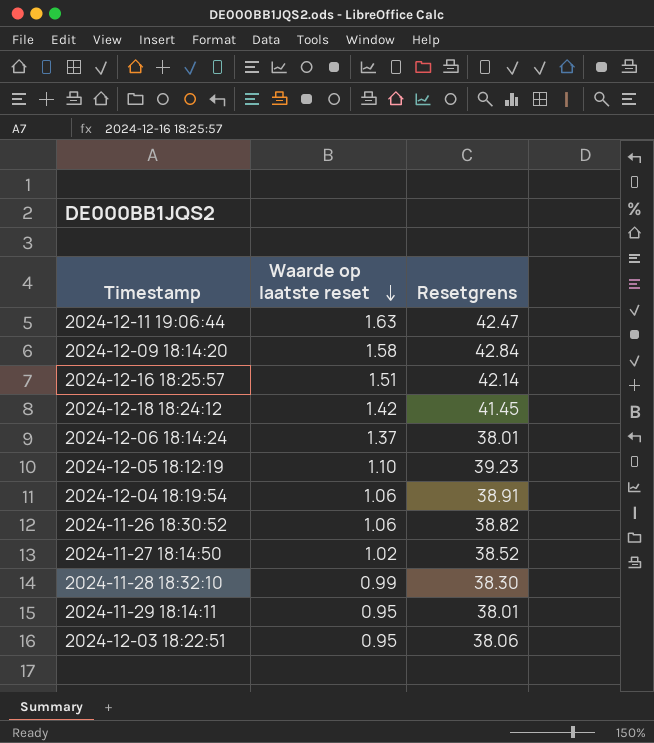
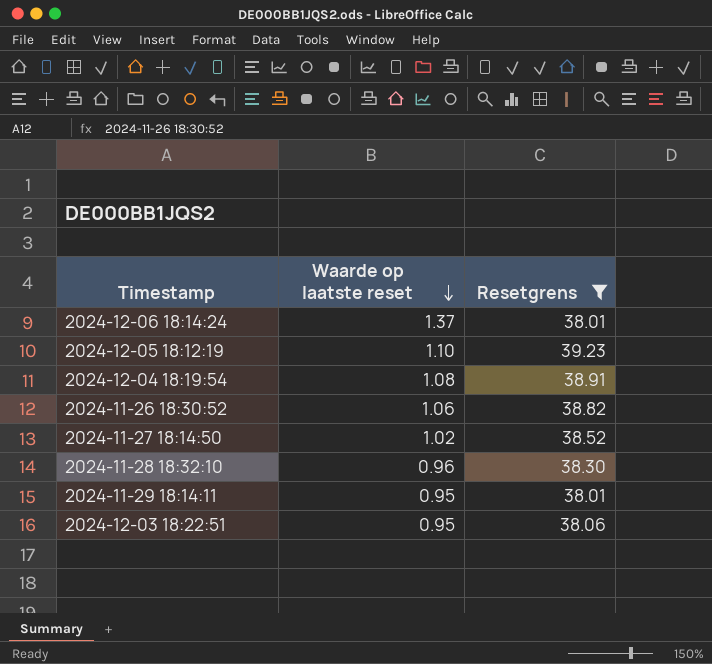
filter: none -> Resetgrens <= 39.23
2024-12-04 18:19:54 | Waarde op laatste reset: 1.06 -> 1.08
2024-11-28 18:32:10 | Waarde op laatste reset: 0.99 -> 0.96

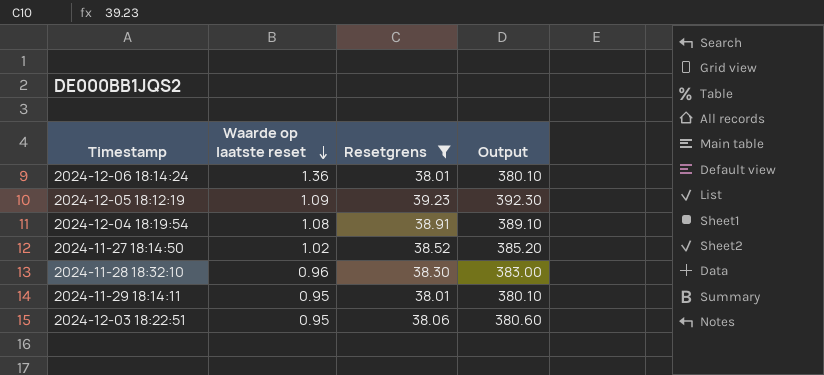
column Output | formula: none -> [Resetgrens] * 10
row 2024-11-26 18:30:52: 1.06 | 38.82 -> none
2024-12-06 18:14:24 | Waarde op laatste reset: 1.37 -> 1.36
2024-12-05 18:12:19 | Waarde op laatste reset: 1.10 -> 1.09

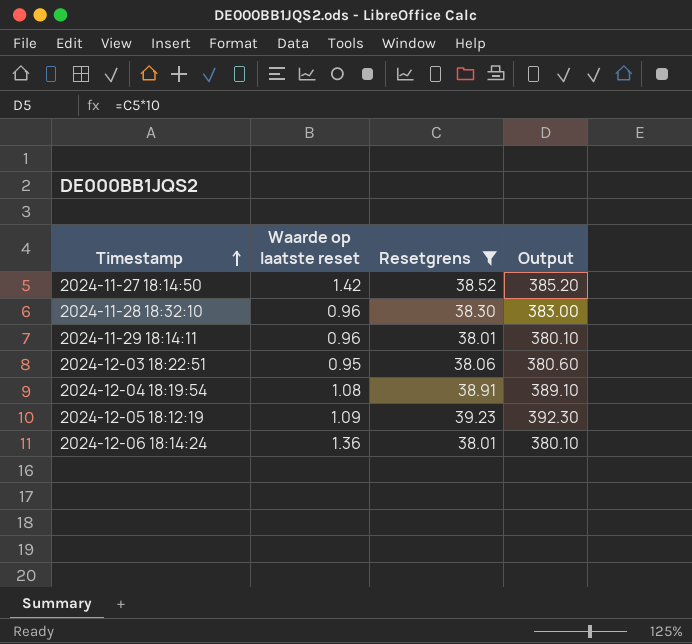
row order: Waarde op laatste reset descending -> Timestamp ascending
2024-11-27 18:14:50 | Waarde op laatste reset: 1.02 -> 1.42
2024-11-29 18:14:11 | Waarde op laatste reset: 0.95 -> 0.96

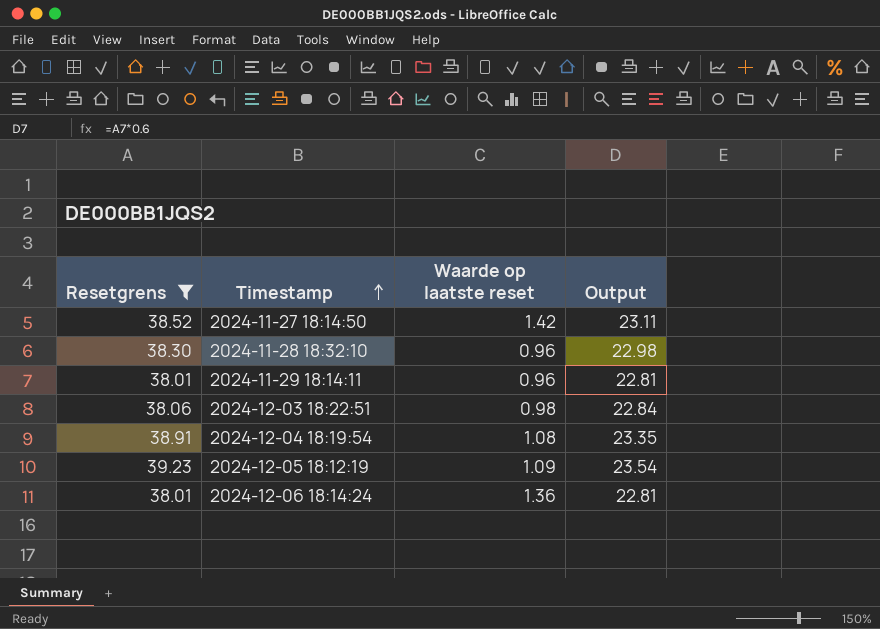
column Resetgrens | position: 3 -> 1
column Output | formula: [Resetgrens] * 10 -> [Resetgrens] * 0.6
2024-12-03 18:22:51 | Waarde op laatste reset: 0.95 -> 0.98

